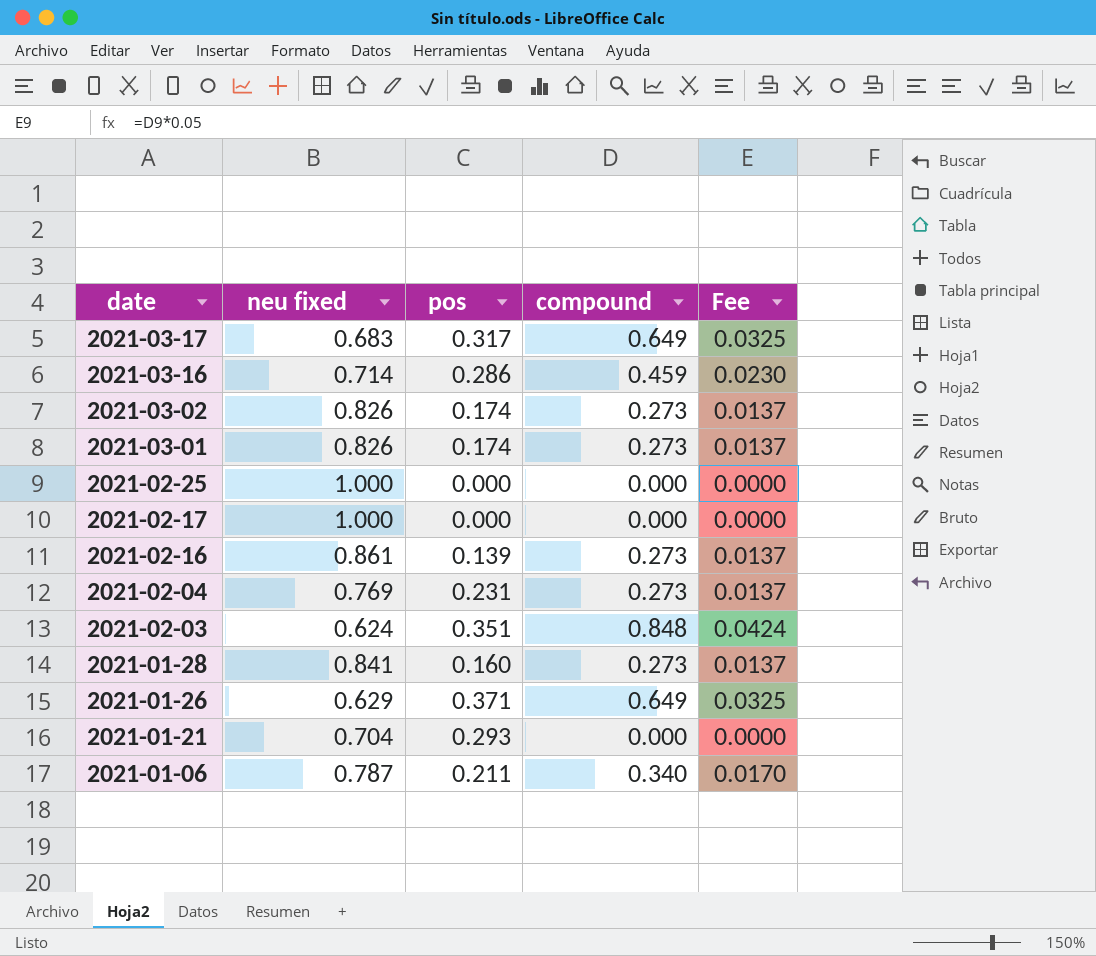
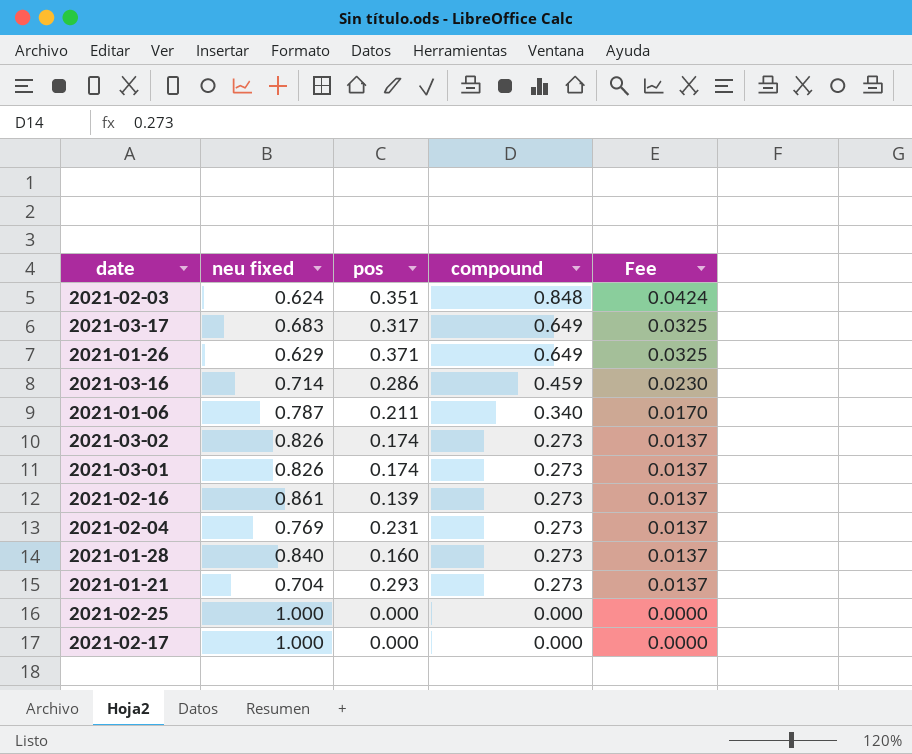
row order: date descending -> compound descending
2021-01-28 | neu fixed: 0.841 -> 0.840
2021-01-21 | compound: 0.000 -> 0.273
2021-01-21 | Fee: 0.0000 -> 0.0137

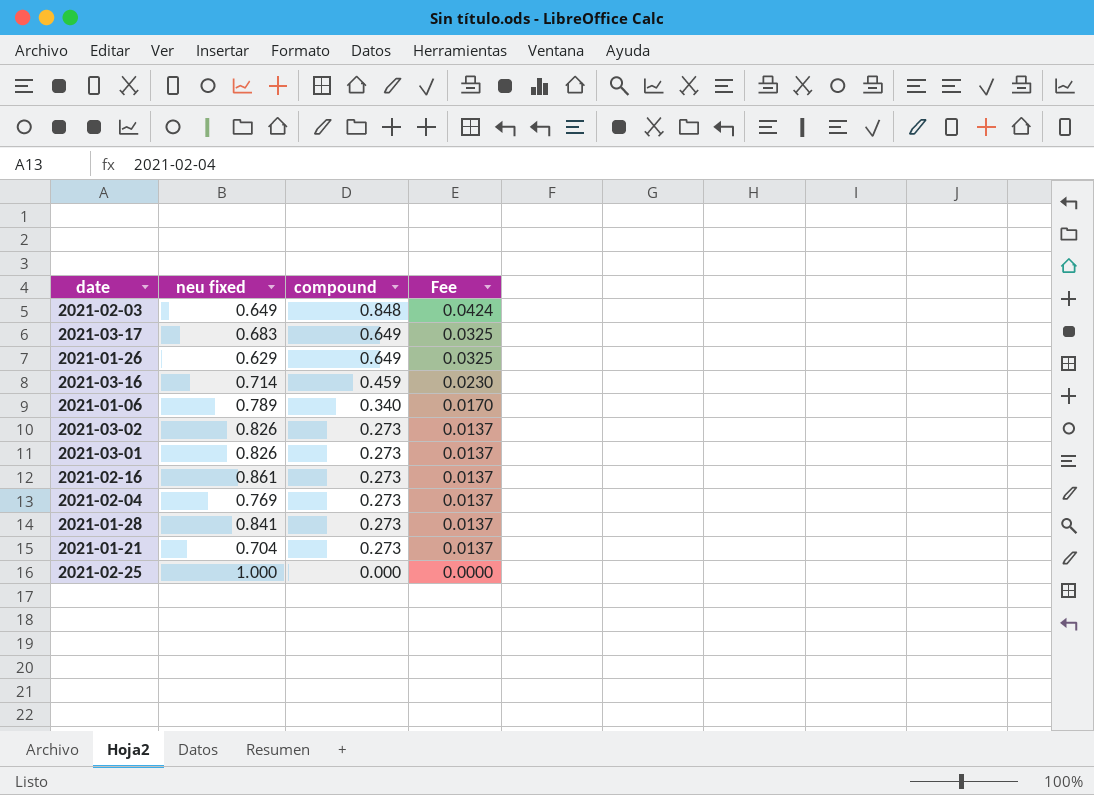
column pos | position: 3 -> none
row 2021-02-17: 1.000 | 0.000 | 0.000 | 0.0000 -> none
2021-02-03 | neu fixed: 0.624 -> 0.649
2021-01-06 | neu fixed: 0.787 -> 0.789
2021-01-28 | neu fixed: 0.840 -> 0.841

